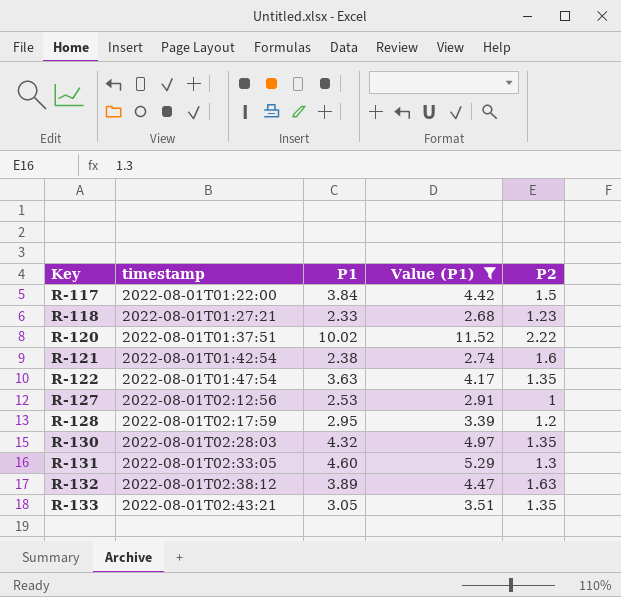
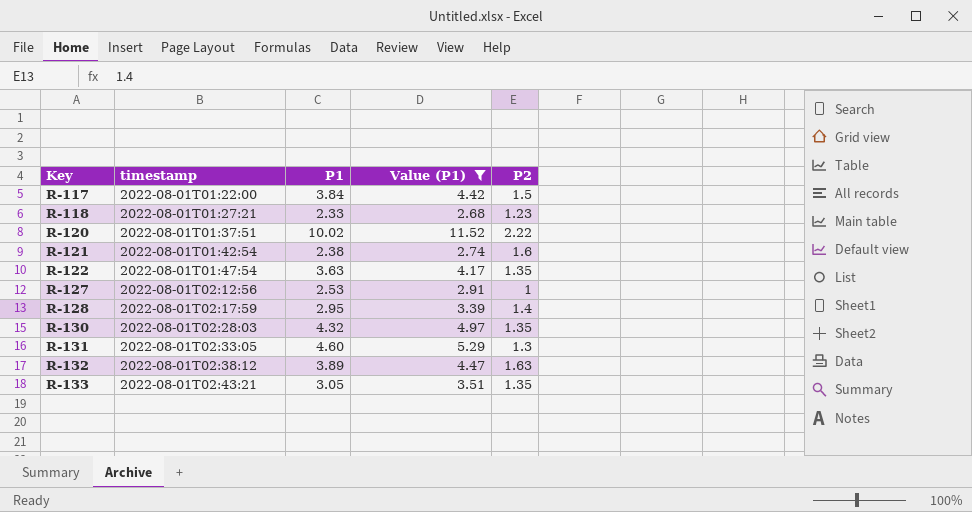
R-128 | P2: 1.2 -> 1.4

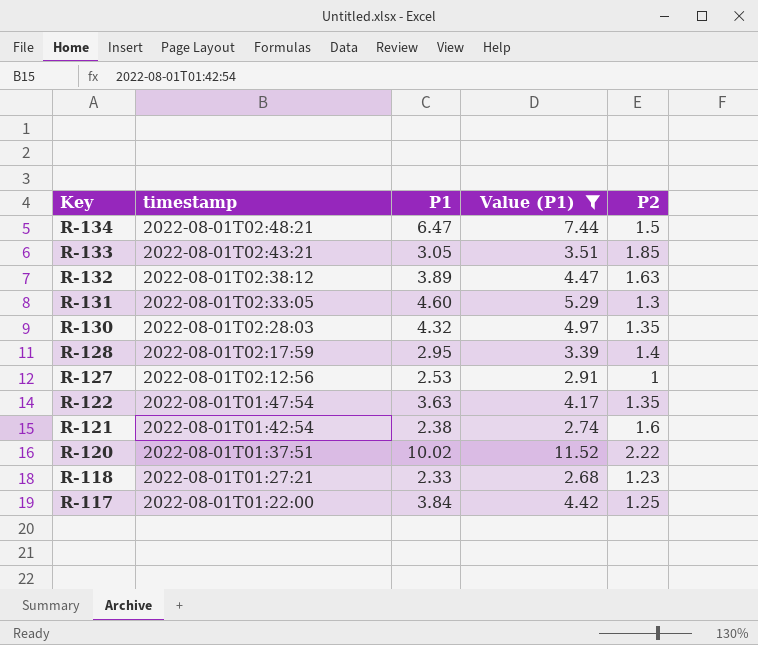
row order: Key ascending -> Key descending
row R-134: none -> 2022-08-01T02:48:21 | 6.47 | 7.44 | 1.5
R-133 | P2: 1.35 -> 1.85
R-117 | P2: 1.5 -> 1.25

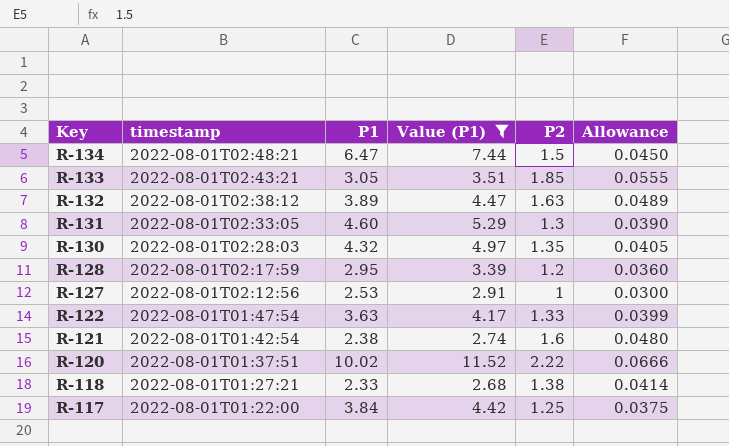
column Allowance | formula: none -> [P2] * 0.03
R-128 | P2: 1.4 -> 1.2
R-122 | P2: 1.35 -> 1.33
R-118 | P2: 1.23 -> 1.38

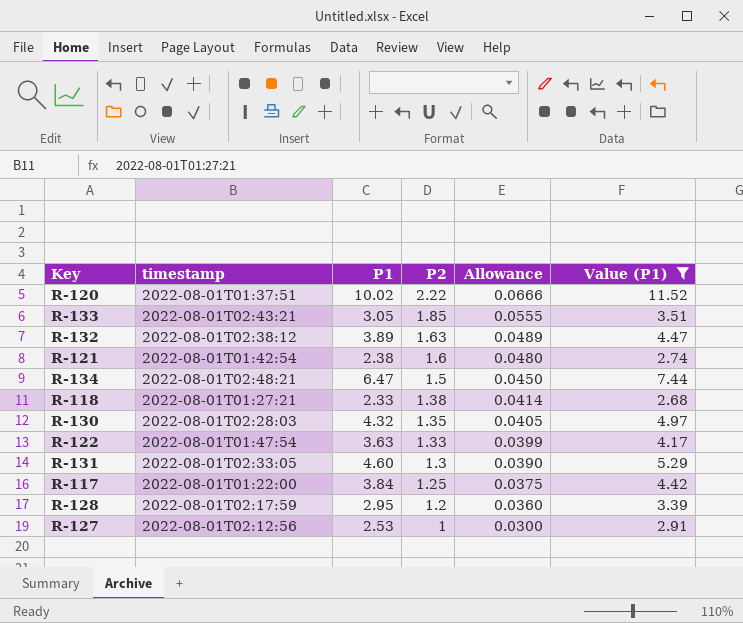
row order: Key descending -> P2 descending
column Value (P1) | position: 4 -> 6

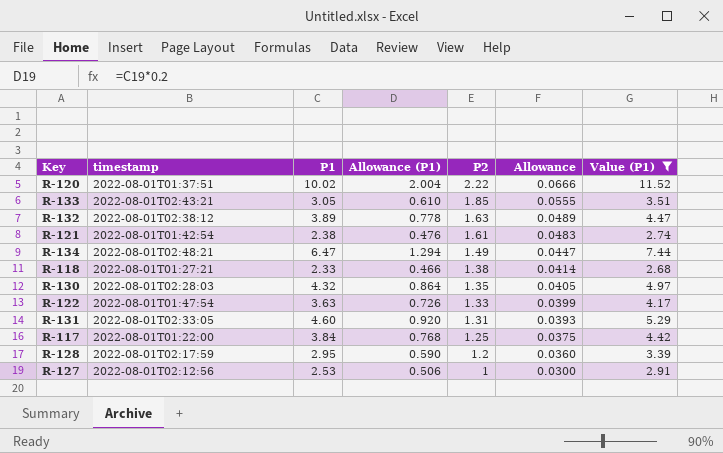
column Allowance (P1) | formula: none -> [P1] * 0.2
R-121 | P2: 1.6 -> 1.61
R-121 | Allowance: 0.0480 -> 0.0483
R-134 | P2: 1.5 -> 1.49
R-134 | Allowance: 0.0450 -> 0.0447
R-131 | P2: 1.3 -> 1.31
R-131 | Allowance: 0.0390 -> 0.0393

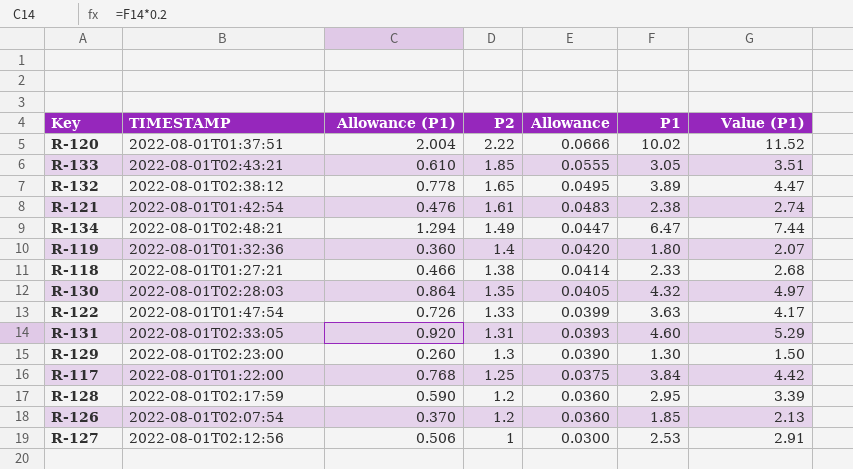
filter: Value (P1) >= 2.68 -> none
column name: timestamp -> TIMESTAMP
column P1 | position: 3 -> 6
R-132 | P2: 1.63 -> 1.65
R-132 | Allowance: 0.0489 -> 0.0495

